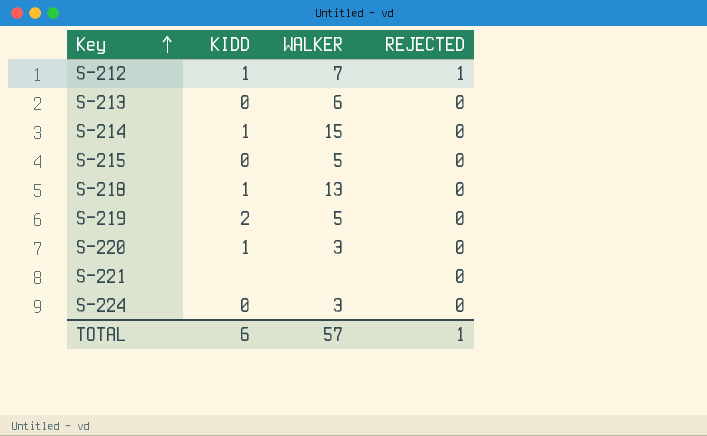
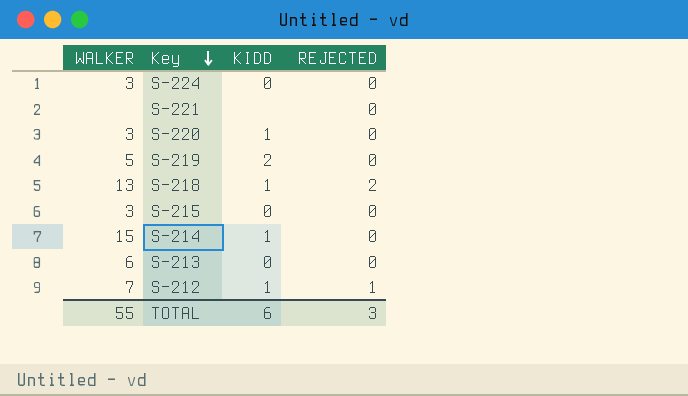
row order: Key ascending -> Key descending
column WALKER | position: 3 -> 1
S-218 | REJECTED: 0 -> 2
S-215 | WALKER: 5 -> 3
TOTAL | WALKER: 57 -> 55
TOTAL | REJECTED: 1 -> 3

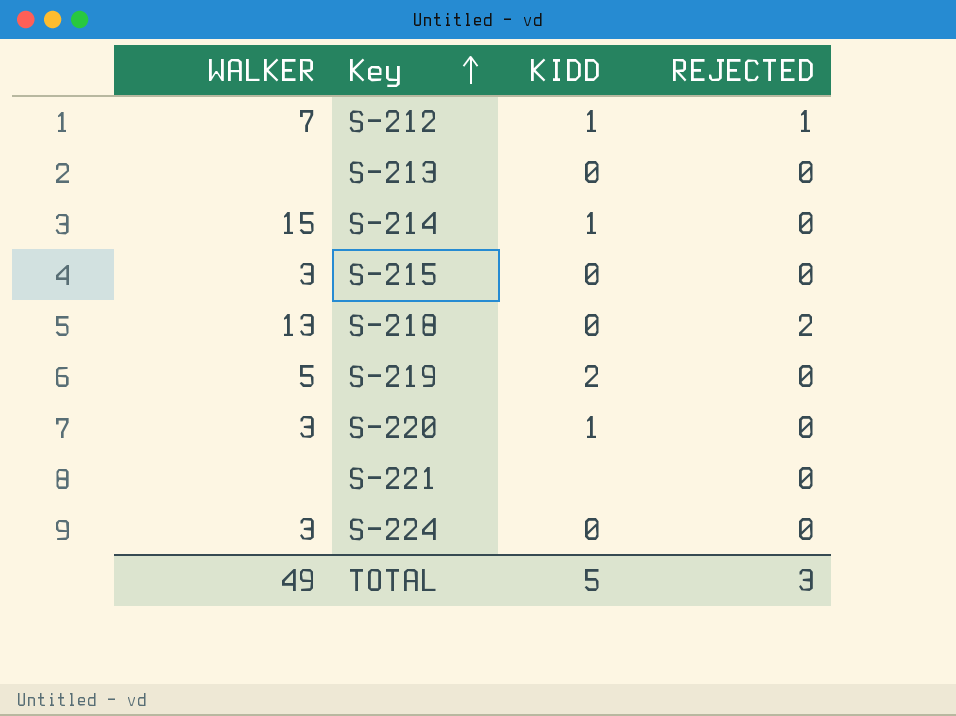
row order: Key descending -> Key ascending
S-213 | WALKER: 6 -> none
S-218 | KIDD: 1 -> 0
TOTAL | WALKER: 55 -> 49
TOTAL | KIDD: 6 -> 5

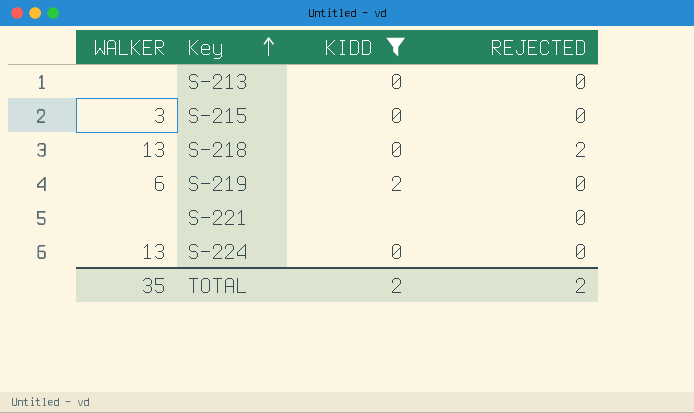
filter: none -> KIDD != 1
S-219 | WALKER: 5 -> 6
S-224 | WALKER: 3 -> 13
TOTAL | WALKER: 49 -> 35
TOTAL | KIDD: 5 -> 2
TOTAL | REJECTED: 3 -> 2

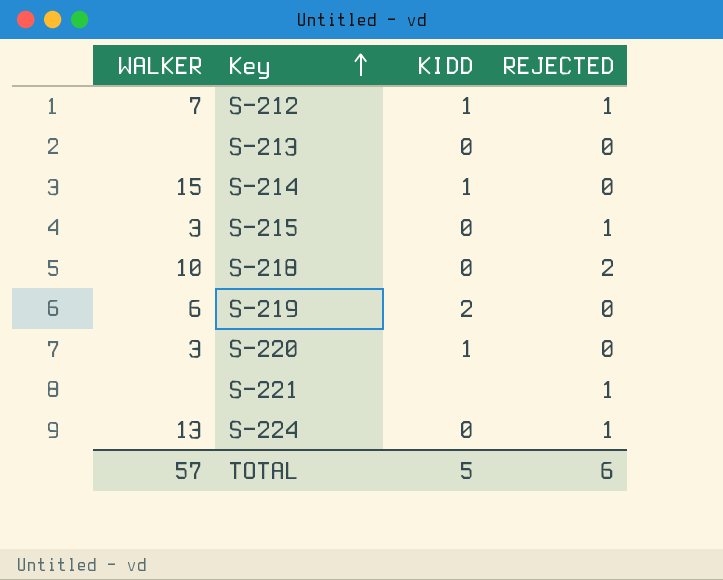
filter: KIDD != 1 -> none
S-215 | REJECTED: 0 -> 1
S-218 | WALKER: 13 -> 10
S-221 | REJECTED: 0 -> 1
S-224 | REJECTED: 0 -> 1
TOTAL | WALKER: 35 -> 57
TOTAL | KIDD: 2 -> 5
TOTAL | REJECTED: 2 -> 6

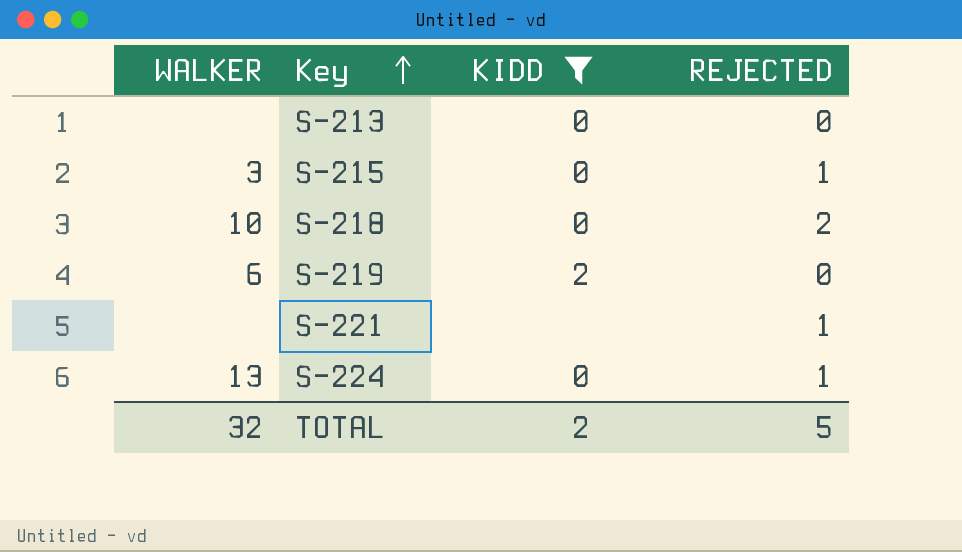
filter: none -> KIDD != 1
TOTAL | WALKER: 57 -> 32
TOTAL | KIDD: 5 -> 2
TOTAL | REJECTED: 6 -> 5

